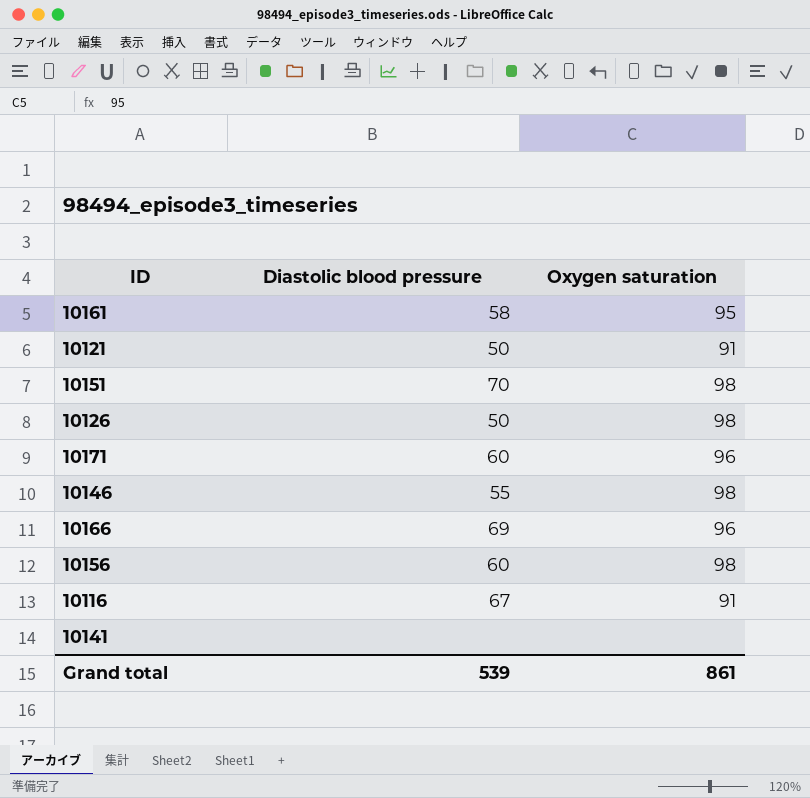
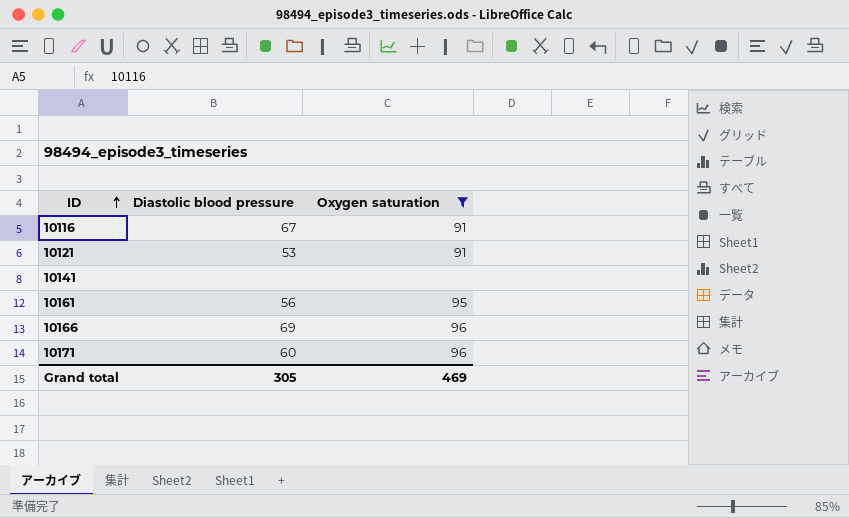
filter: none -> Oxygen saturation != 98
row order: none -> ID ascending
10121 | Diastolic blood pressure: 50 -> 53
10161 | Diastolic blood pressure: 58 -> 56
Grand total | Diastolic blood pressure: 539 -> 305
Grand total | Oxygen saturation: 861 -> 469

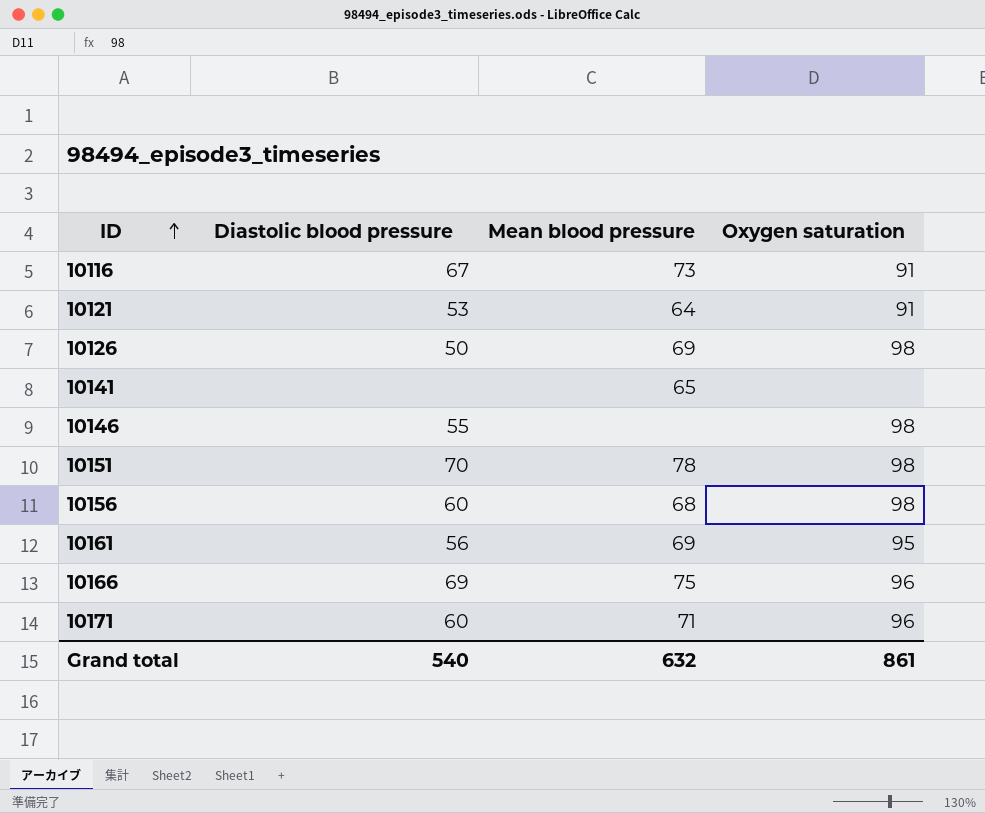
filter: Oxygen saturation != 98 -> none
column Mean blood pressure | position: none -> 3
Grand total | Diastolic blood pressure: 305 -> 540
Grand total | Oxygen saturation: 469 -> 861

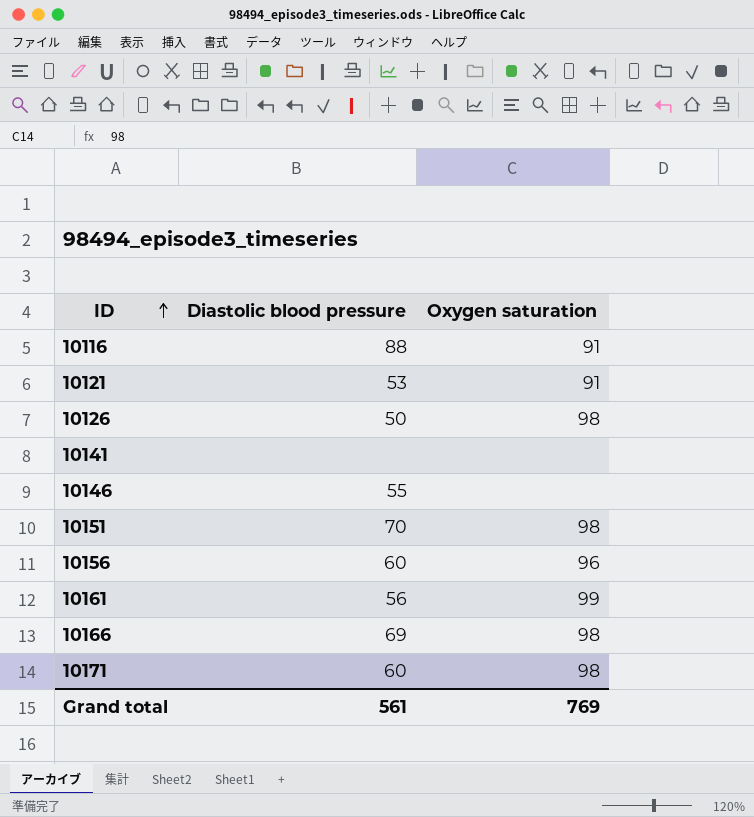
column Mean blood pressure | position: 3 -> none
10116 | Diastolic blood pressure: 67 -> 88
10146 | Oxygen saturation: 98 -> none
10156 | Oxygen saturation: 98 -> 96
10161 | Oxygen saturation: 95 -> 99
10166 | Oxygen saturation: 96 -> 98
10171 | Oxygen saturation: 96 -> 98
Grand total | Diastolic blood pressure: 540 -> 561
Grand total | Oxygen saturation: 861 -> 769

